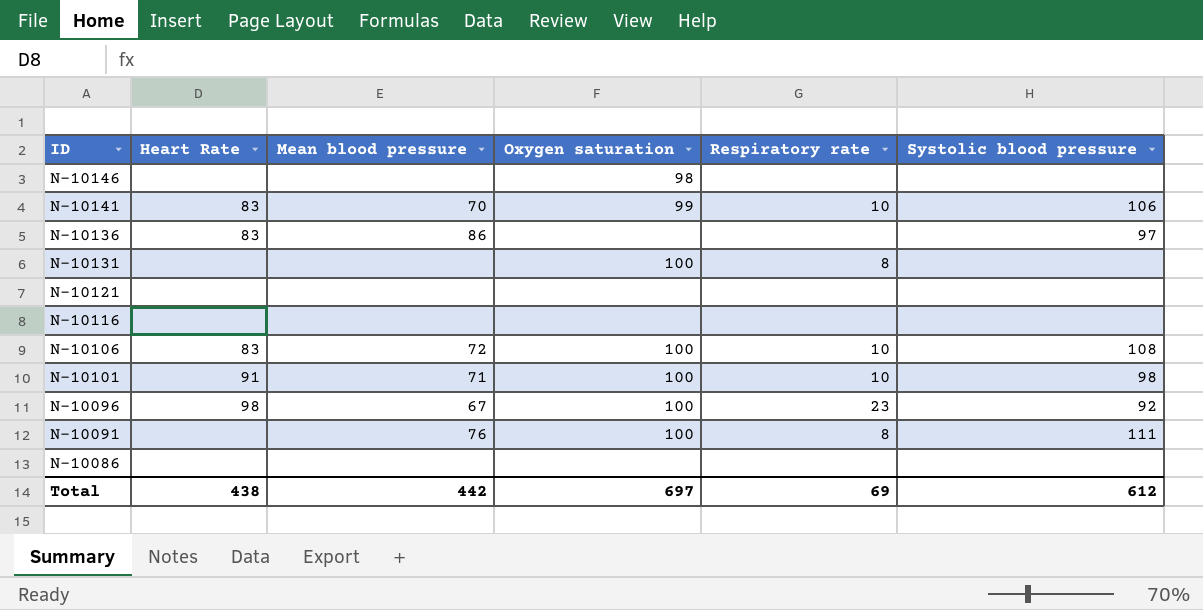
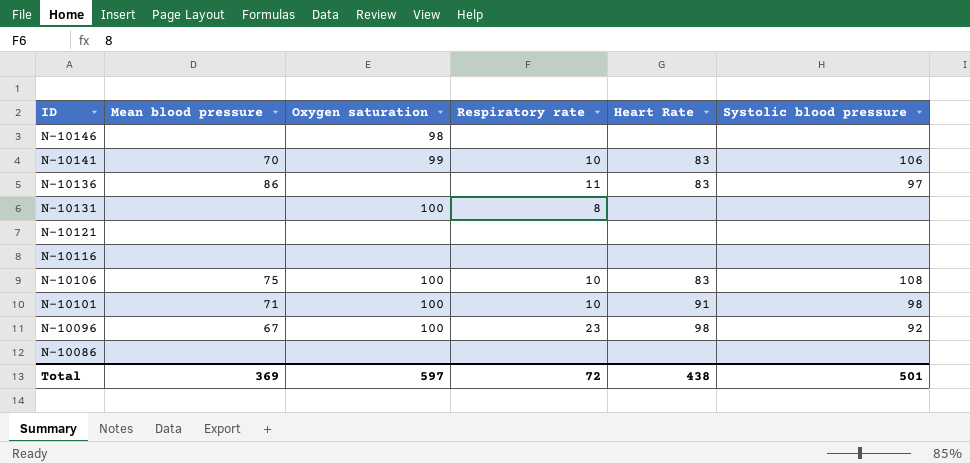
column Heart Rate | position: 2 -> 5
row N-10091: none | 76 | 100 | 8 | 111 -> none
N-10136 | Respiratory rate: none -> 11
N-10106 | Mean blood pressure: 72 -> 75
Total | Mean blood pressure: 442 -> 369
Total | Oxygen saturation: 697 -> 597
Total | Respiratory rate: 69 -> 72
Total | Systolic blood pressure: 612 -> 501

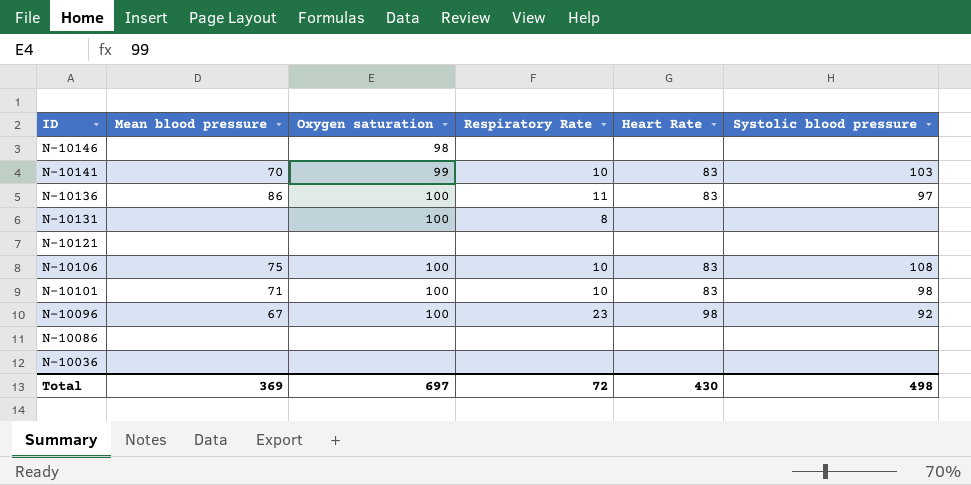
column name: Respiratory rate -> Respiratory Rate
row N-10116: none | none | none | none | none -> none
N-10141 | Systolic blood pressure: 106 -> 103
N-10136 | Oxygen saturation: none -> 100
N-10101 | Heart Rate: 91 -> 83
row N-10036: none -> none | none | none | none | none
Total | Oxygen saturation: 597 -> 697
Total | Heart Rate: 438 -> 430
Total | Systolic blood pressure: 501 -> 498

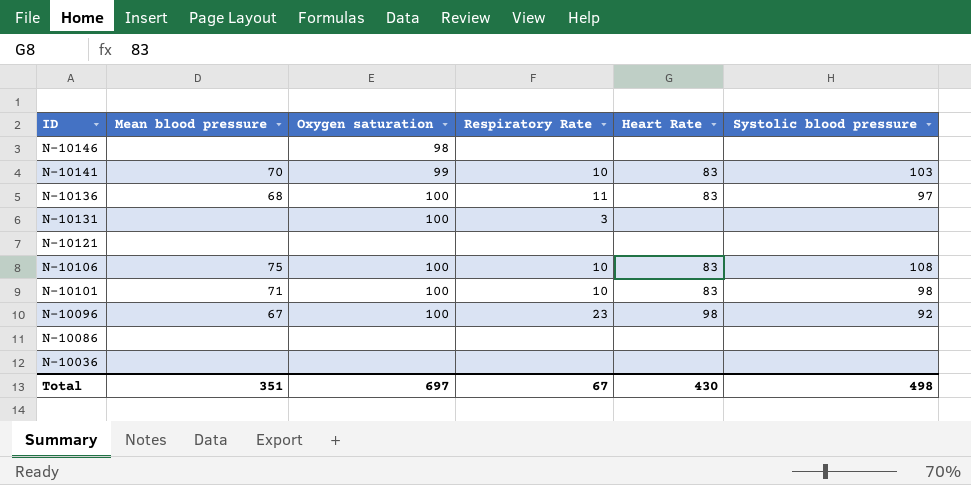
N-10136 | Mean blood pressure: 86 -> 68
N-10131 | Respiratory Rate: 8 -> 3
Total | Mean blood pressure: 369 -> 351
Total | Respiratory Rate: 72 -> 67

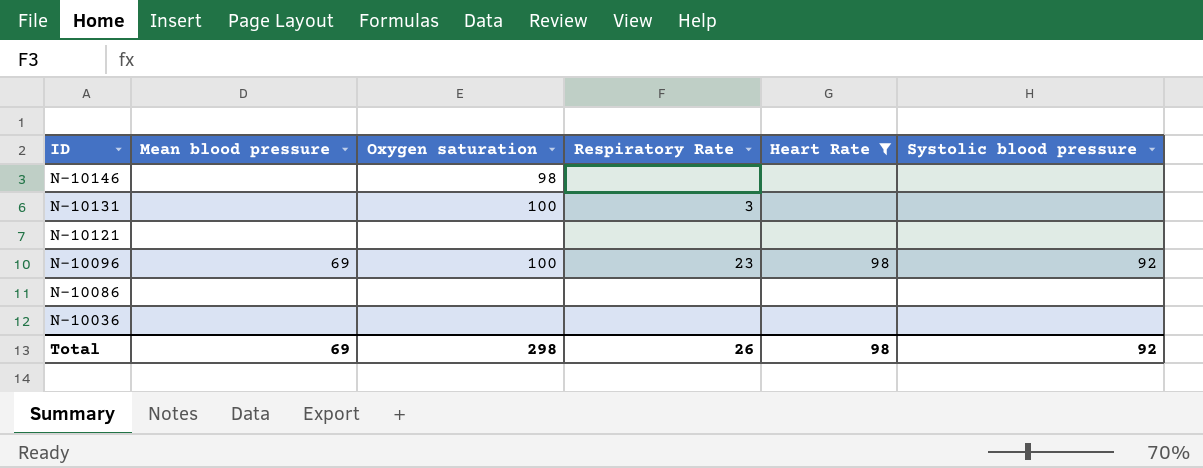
filter: none -> Heart Rate != 83
N-10096 | Mean blood pressure: 67 -> 69
Total | Mean blood pressure: 351 -> 69
Total | Oxygen saturation: 697 -> 298
Total | Respiratory Rate: 67 -> 26
Total | Heart Rate: 430 -> 98
Total | Systolic blood pressure: 498 -> 92

